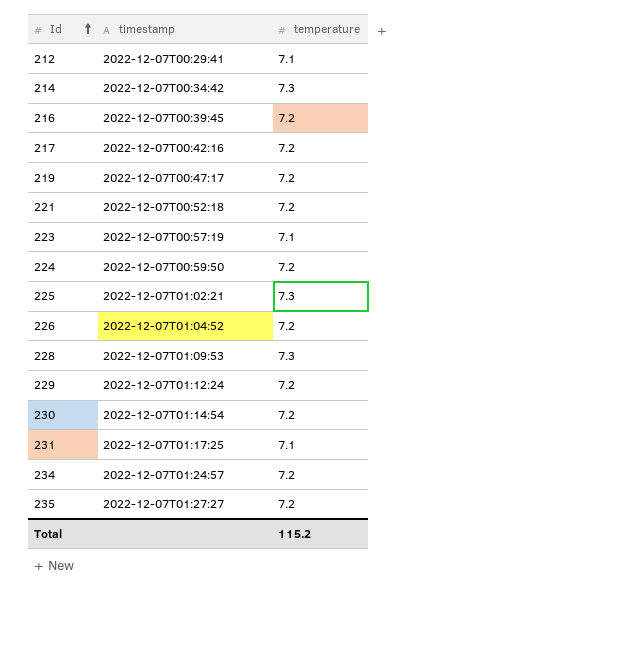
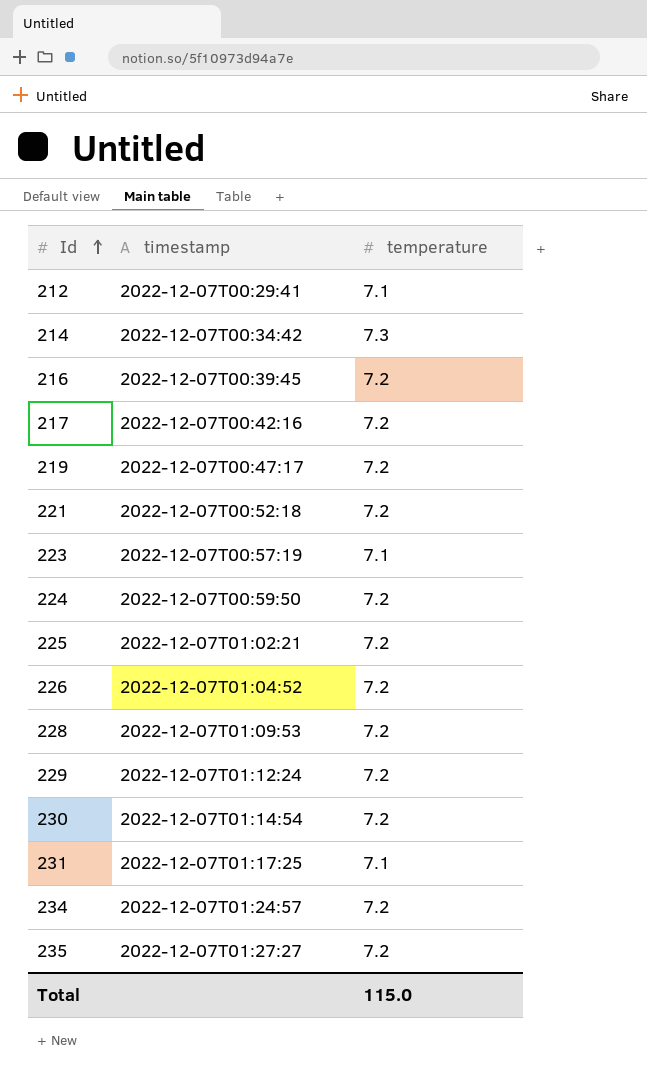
225 | temperature: 7.3 -> 7.2
228 | temperature: 7.3 -> 7.2
Total | temperature: 115.2 -> 115.0

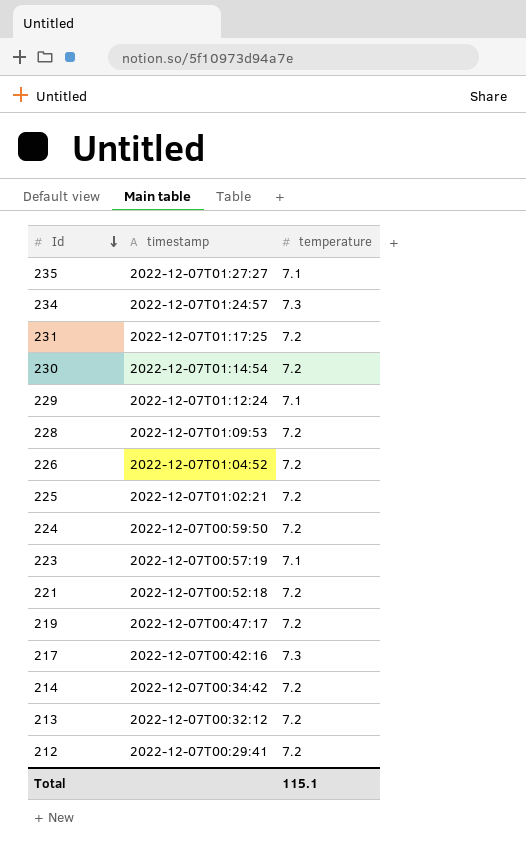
row order: Id ascending -> Id descending
row 216: 2022-12-07T00:39:45 | 7.2 -> none
235 | temperature: 7.2 -> 7.1
234 | temperature: 7.2 -> 7.3
231 | temperature: 7.1 -> 7.2
229 | temperature: 7.2 -> 7.1
217 | temperature: 7.2 -> 7.3
214 | temperature: 7.3 -> 7.2
row 213: none -> 2022-12-07T00:32:12 | 7.2
212 | temperature: 7.1 -> 7.2
Total | temperature: 115.0 -> 115.1

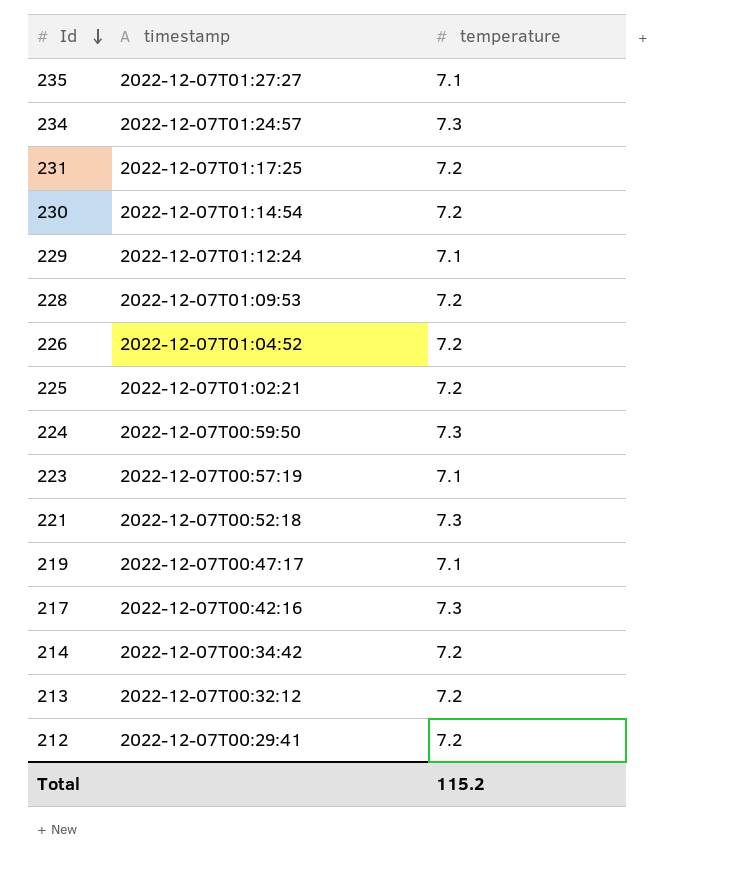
224 | temperature: 7.2 -> 7.3
221 | temperature: 7.2 -> 7.3
219 | temperature: 7.2 -> 7.1
Total | temperature: 115.1 -> 115.2

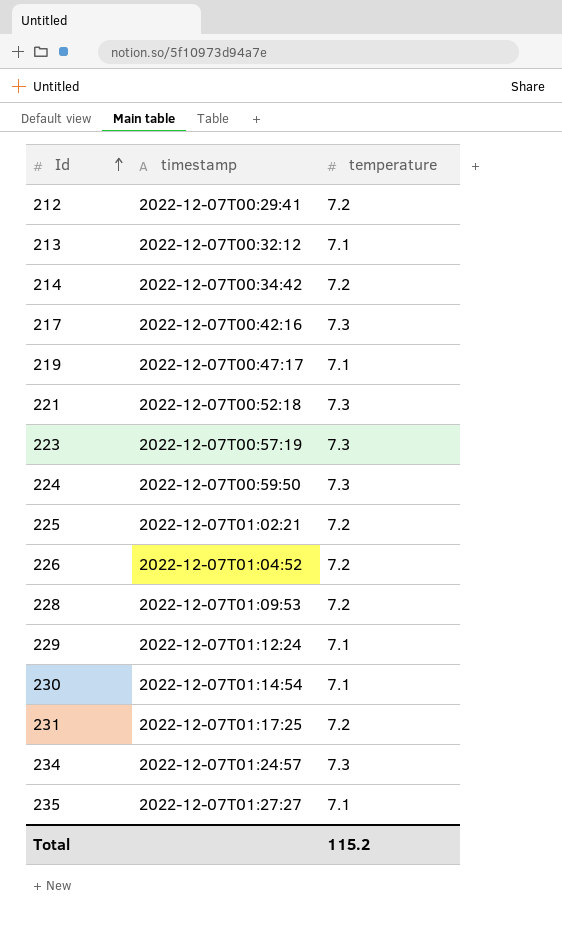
row order: Id descending -> Id ascending
213 | temperature: 7.2 -> 7.1
223 | temperature: 7.1 -> 7.3
230 | temperature: 7.2 -> 7.1

